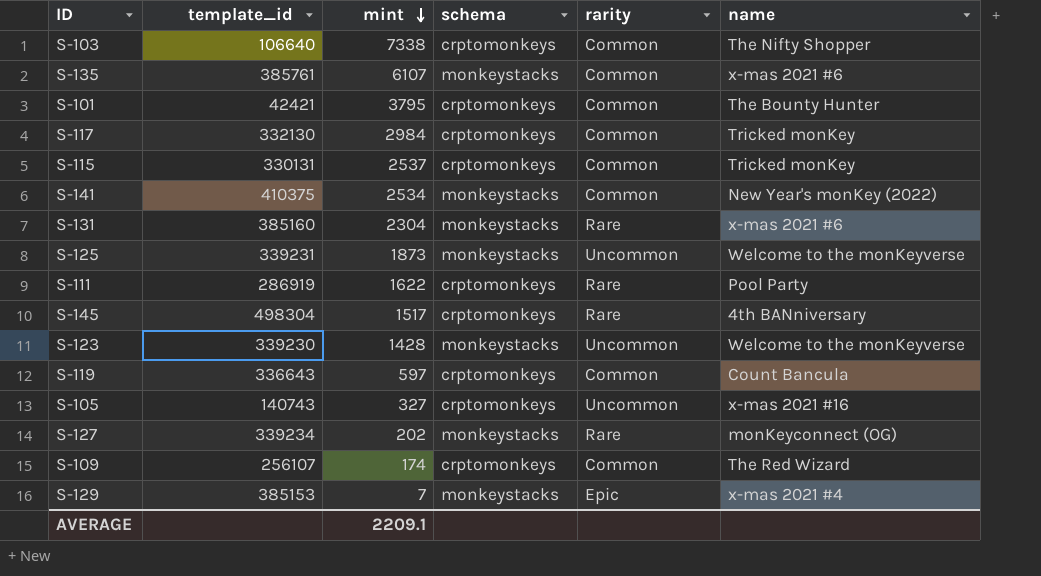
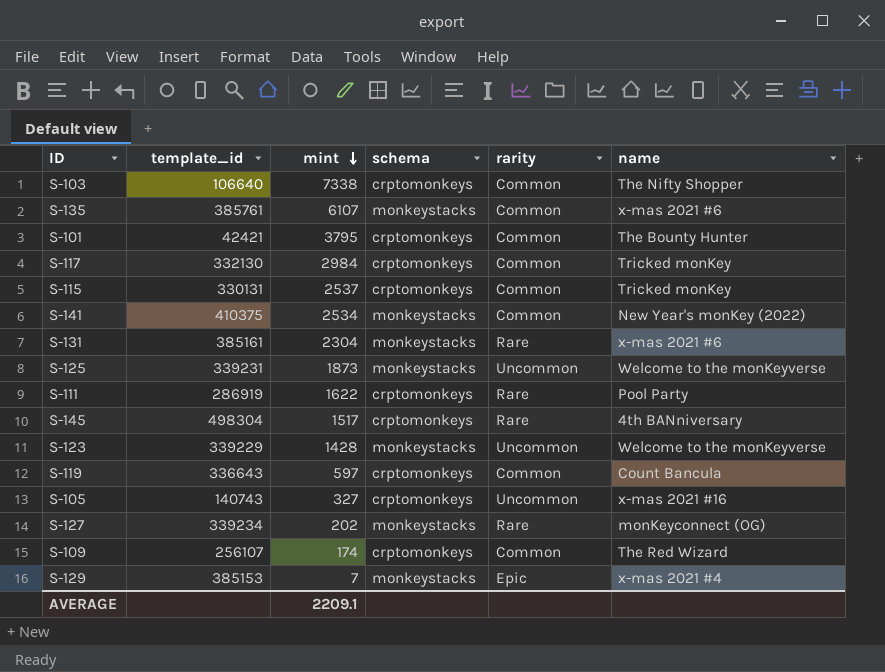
S-131 | template_id: 385160 -> 385161
S-123 | template_id: 339230 -> 339229

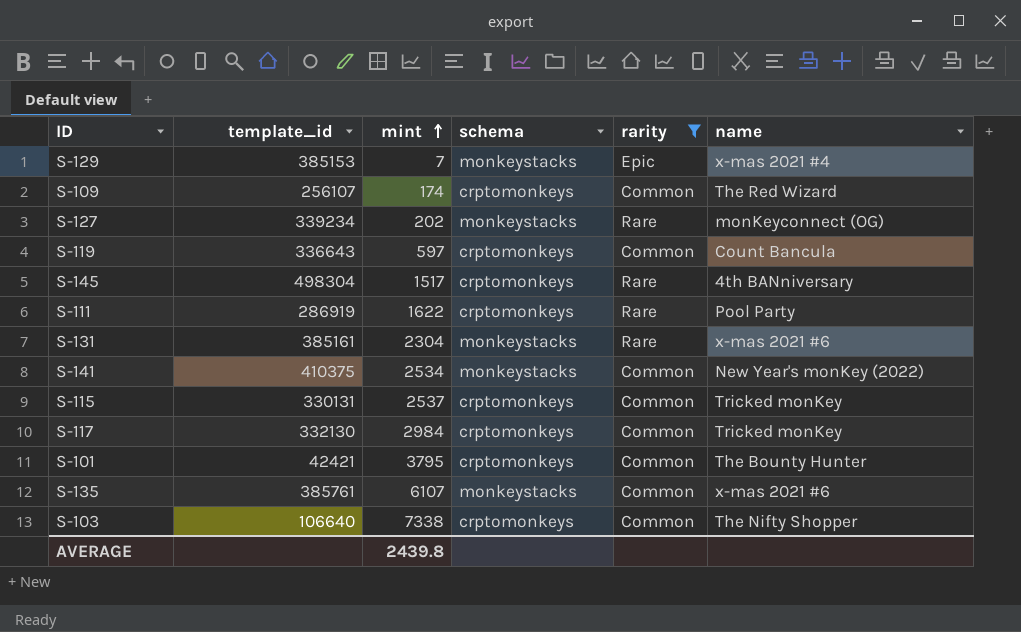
filter: none -> rarity != Uncommon
row order: mint descending -> mint ascending
AVERAGE | mint: 2209.1 -> 2439.8

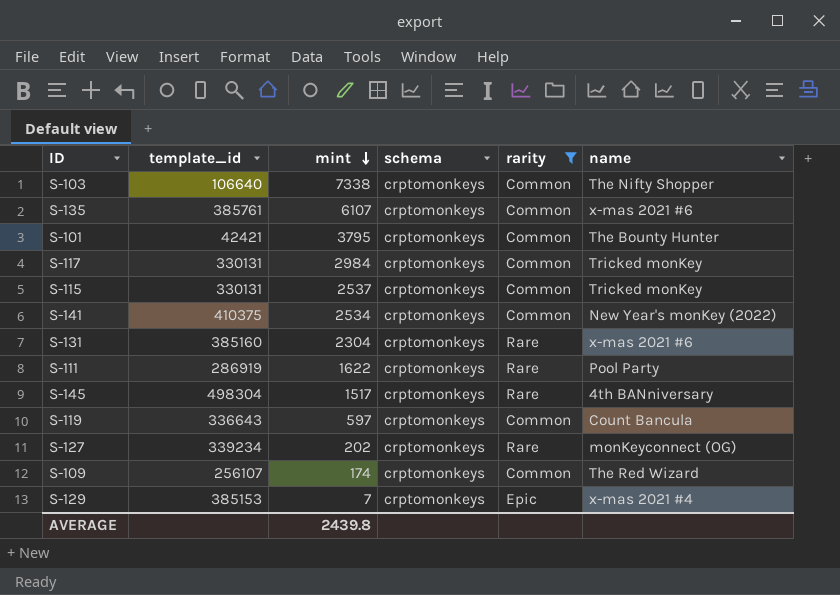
row order: mint ascending -> mint descending
S-135 | schema: monkeystacks -> crptomonkeys
S-117 | template_id: 332130 -> 330131
S-141 | schema: monkeystacks -> crptomonkeys
S-131 | template_id: 385161 -> 385160
S-131 | schema: monkeystacks -> crptomonkeys
S-127 | schema: monkeystacks -> crptomonkeys
S-129 | schema: monkeystacks -> crptomonkeys

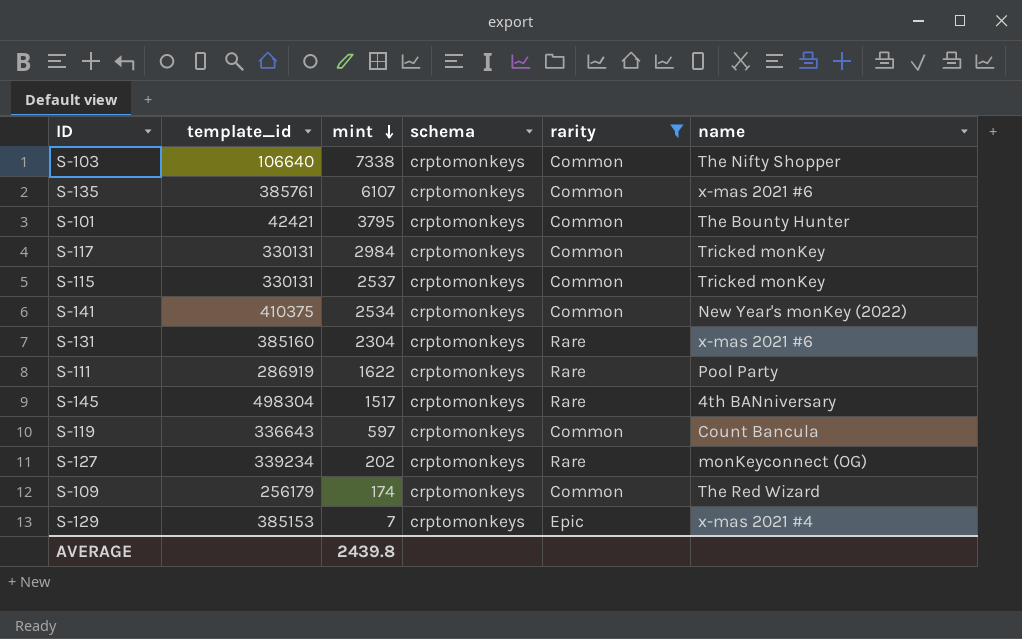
S-109 | template_id: 256107 -> 256179

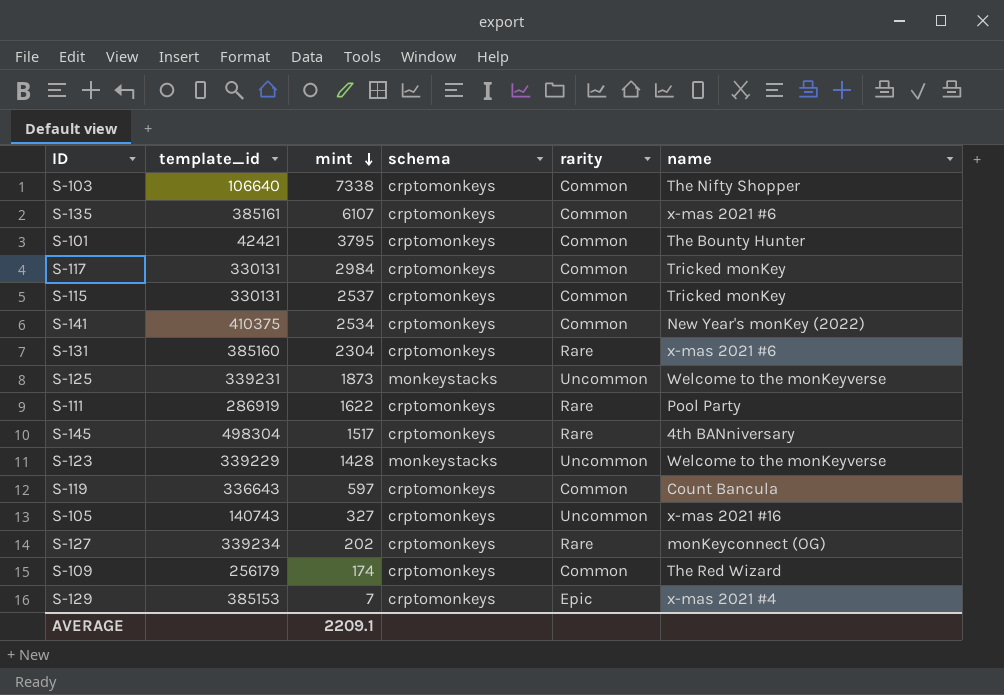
filter: rarity != Uncommon -> none
S-135 | template_id: 385761 -> 385161
AVERAGE | mint: 2439.8 -> 2209.1

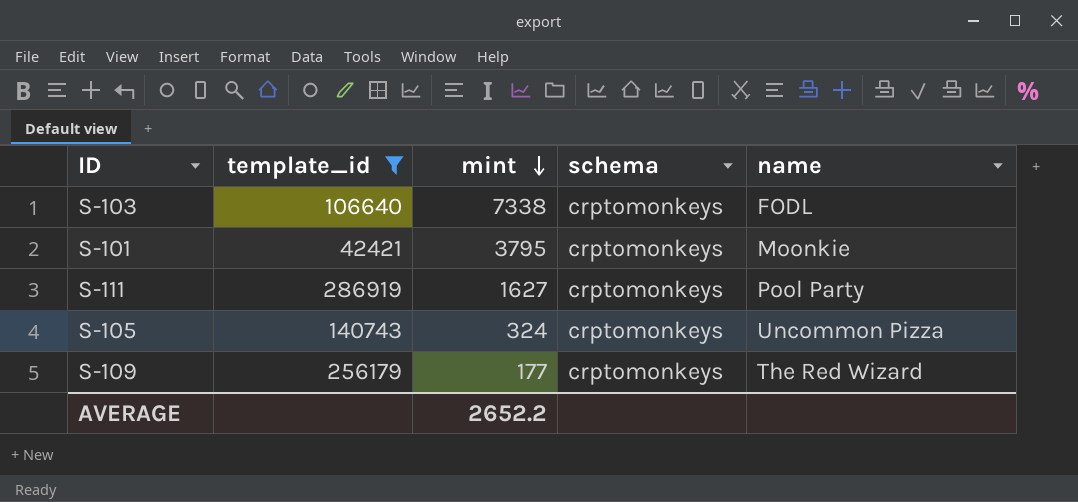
filter: none -> template_id <= 286919
column rarity | position: 5 -> none
S-103 | name: The Nifty Shopper -> FODL
S-101 | name: The Bounty Hunter -> Moonkie
S-111 | mint: 1622 -> 1627
S-105 | mint: 327 -> 324
S-105 | name: x-mas 2021 #16 -> Uncommon Pizza
S-109 | mint: 174 -> 177
AVERAGE | mint: 2209.1 -> 2652.2

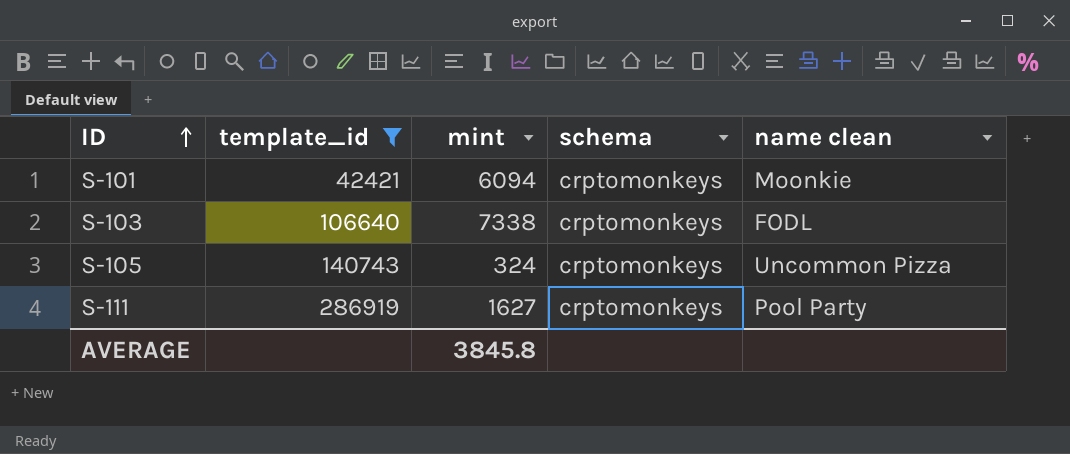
row order: mint descending -> ID ascending
column name: name -> name clean
row S-109: 256179 | 177 | crptomonkeys | The Red Wizard -> none
S-101 | mint: 3795 -> 6094
AVERAGE | mint: 2652.2 -> 3845.8

